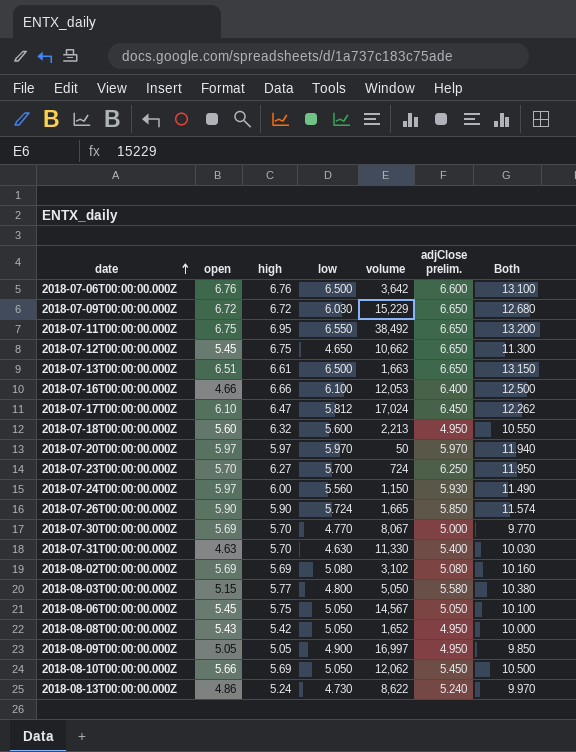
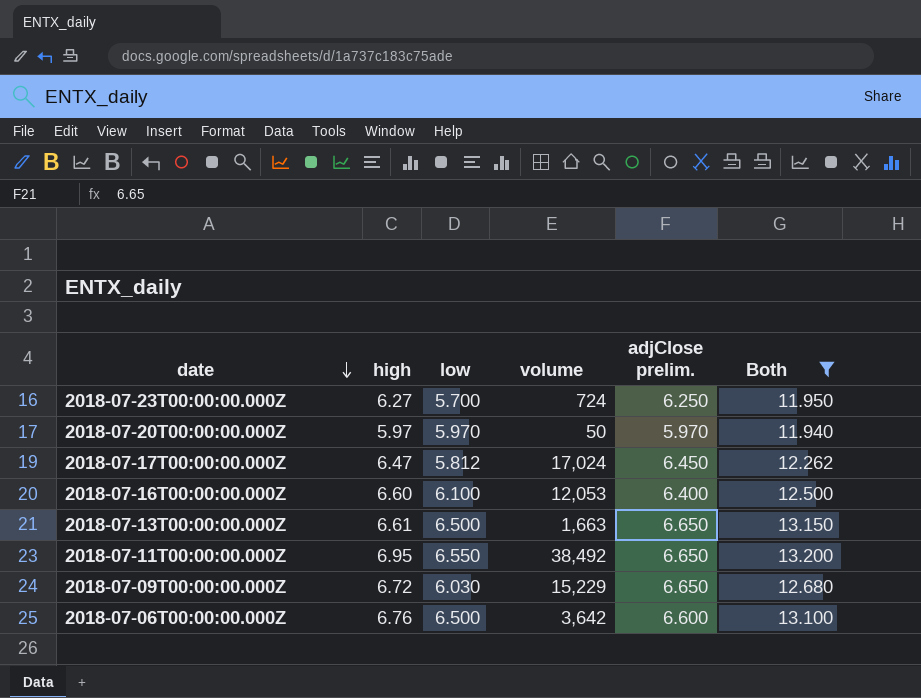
filter: none -> Both >= 11.940
row order: date ascending -> date descending
column open | position: 2 -> none
2018-07-16T00:00:00.000Z | high: 6.66 -> 6.60

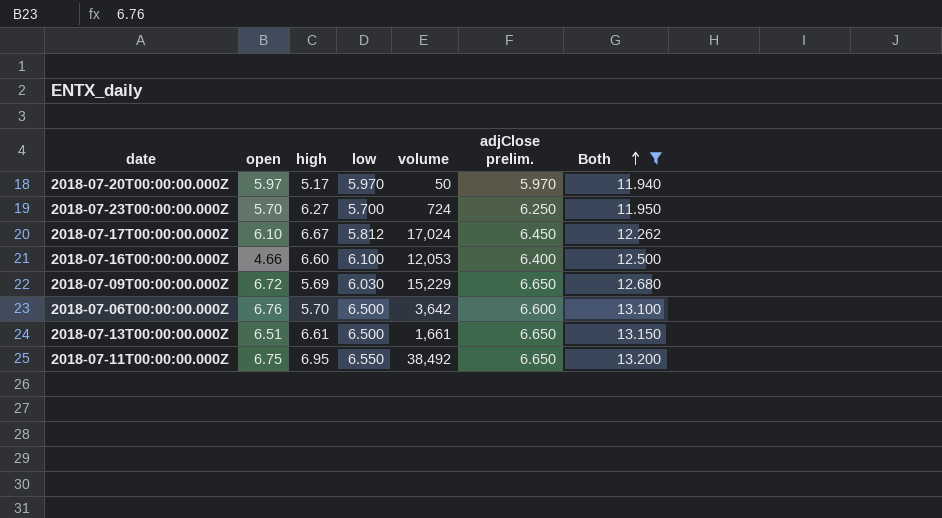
row order: date descending -> Both ascending
column open | position: none -> 2
2018-07-20T00:00:00.000Z | high: 5.97 -> 5.17
2018-07-17T00:00:00.000Z | high: 6.47 -> 6.67
2018-07-09T00:00:00.000Z | high: 6.72 -> 5.69
2018-07-06T00:00:00.000Z | high: 6.76 -> 5.70
2018-07-13T00:00:00.000Z | volume: 1,663 -> 1,661

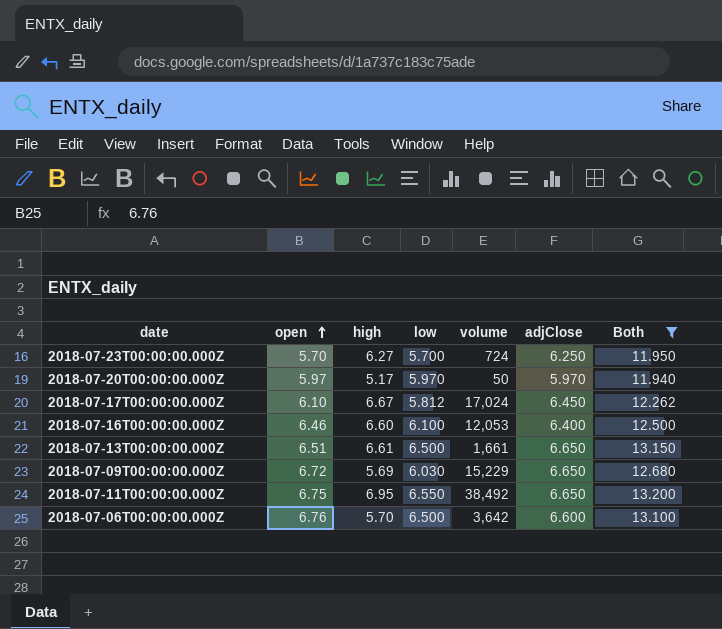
row order: Both ascending -> open ascending
column name: adjClose prelim. -> adjClose
2018-07-16T00:00:00.000Z | open: 4.66 -> 6.46

